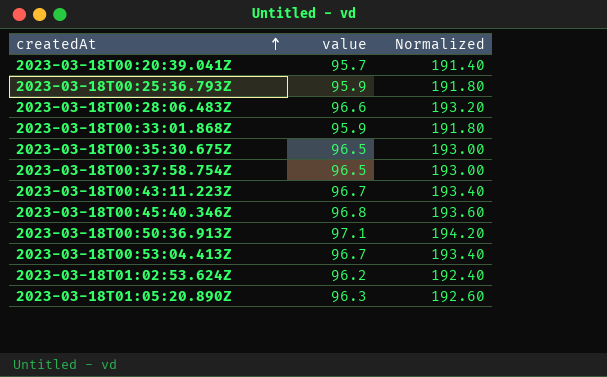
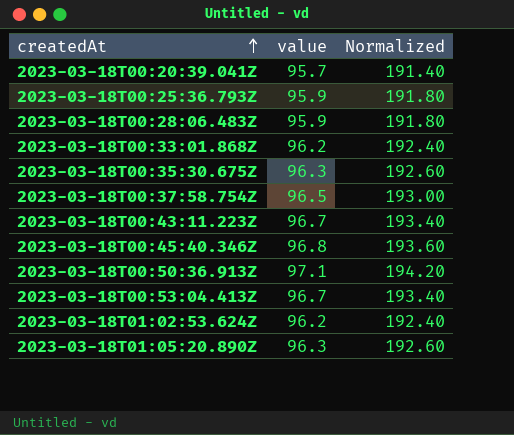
2023-03-18T00:28:06.483Z | value: 96.6 -> 95.9
2023-03-18T00:28:06.483Z | Normalized: 193.20 -> 191.80
2023-03-18T00:33:01.868Z | value: 95.9 -> 96.2
2023-03-18T00:33:01.868Z | Normalized: 191.80 -> 192.40
2023-03-18T00:35:30.675Z | value: 96.5 -> 96.3
2023-03-18T00:35:30.675Z | Normalized: 193.00 -> 192.60

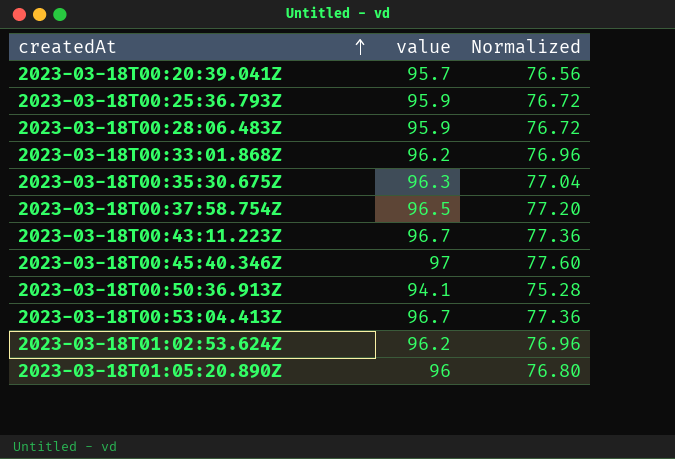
column Normalized | formula: [value] * 2 -> [value] * 0.8
2023-03-18T00:45:40.346Z | value: 96.8 -> 97
2023-03-18T00:50:36.913Z | value: 97.1 -> 94.1
2023-03-18T01:05:20.890Z | value: 96.3 -> 96

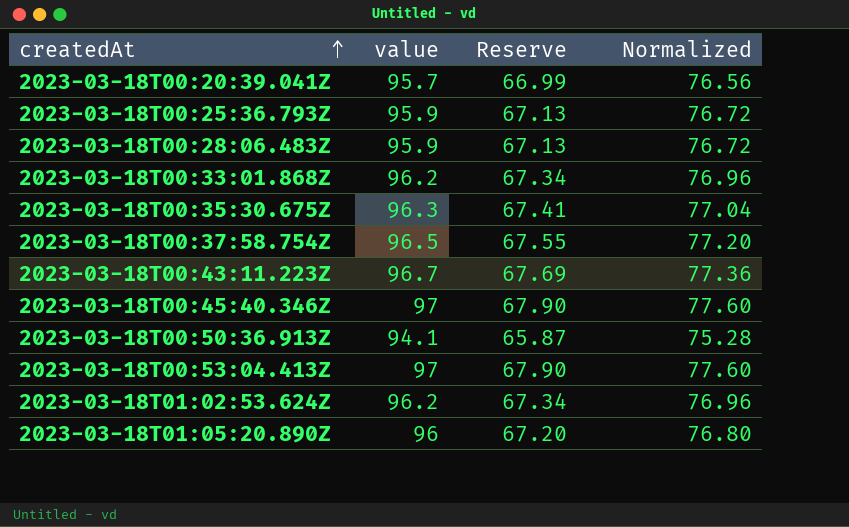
column Reserve | formula: none -> [value] * 0.7
2023-03-18T00:53:04.413Z | value: 96.7 -> 97
2023-03-18T00:53:04.413Z | Normalized: 77.36 -> 77.60

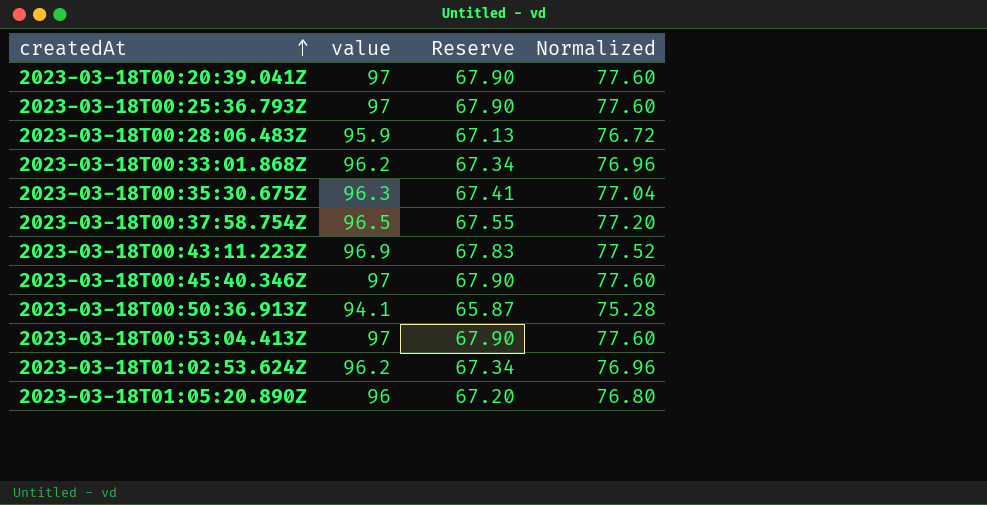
2023-03-18T00:20:39.041Z | value: 95.7 -> 97
2023-03-18T00:20:39.041Z | Reserve: 66.99 -> 67.90
2023-03-18T00:20:39.041Z | Normalized: 76.56 -> 77.60
2023-03-18T00:25:36.793Z | value: 95.9 -> 97
2023-03-18T00:25:36.793Z | Reserve: 67.13 -> 67.90
2023-03-18T00:25:36.793Z | Normalized: 76.72 -> 77.60
2023-03-18T00:43:11.223Z | value: 96.7 -> 96.9
2023-03-18T00:43:11.223Z | Reserve: 67.69 -> 67.83
2023-03-18T00:43:11.223Z | Normalized: 77.36 -> 77.52

